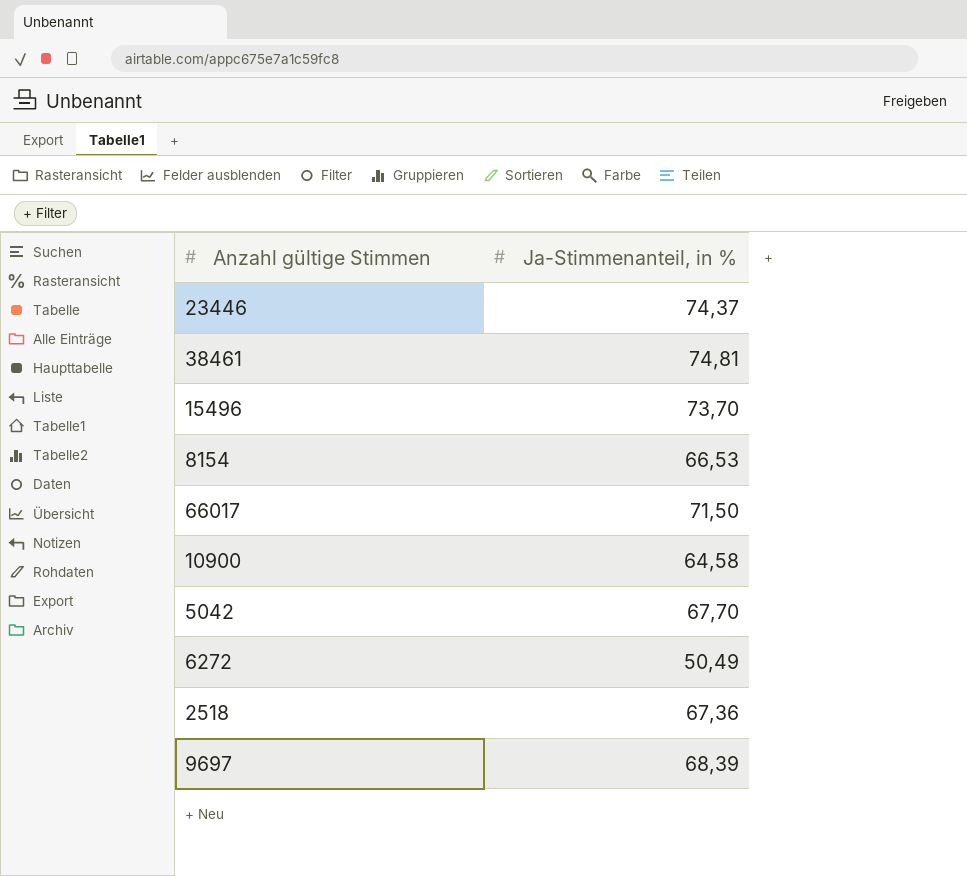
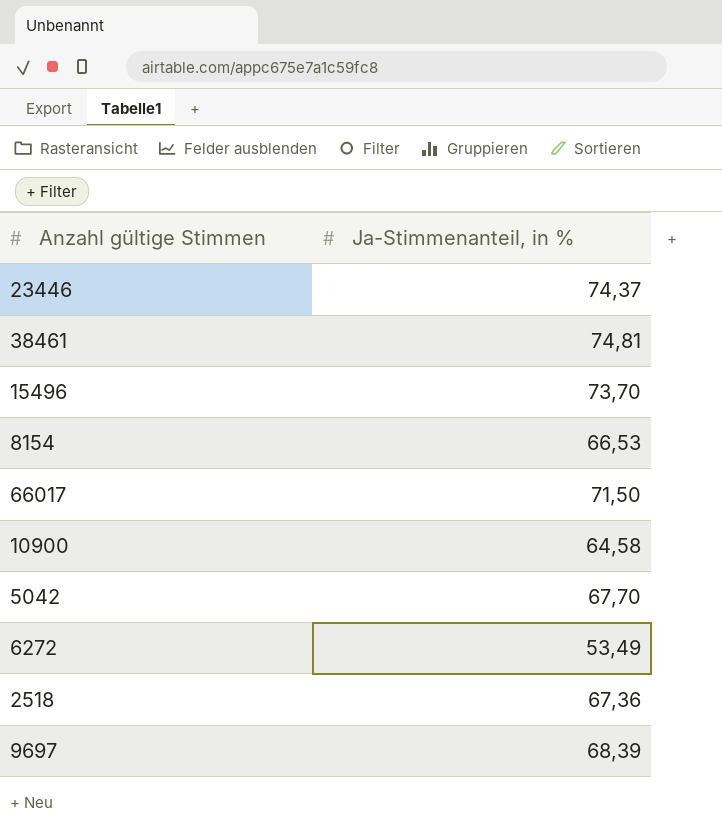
6272 | Ja-Stimmenanteil, in %: 50,49 -> 53,49

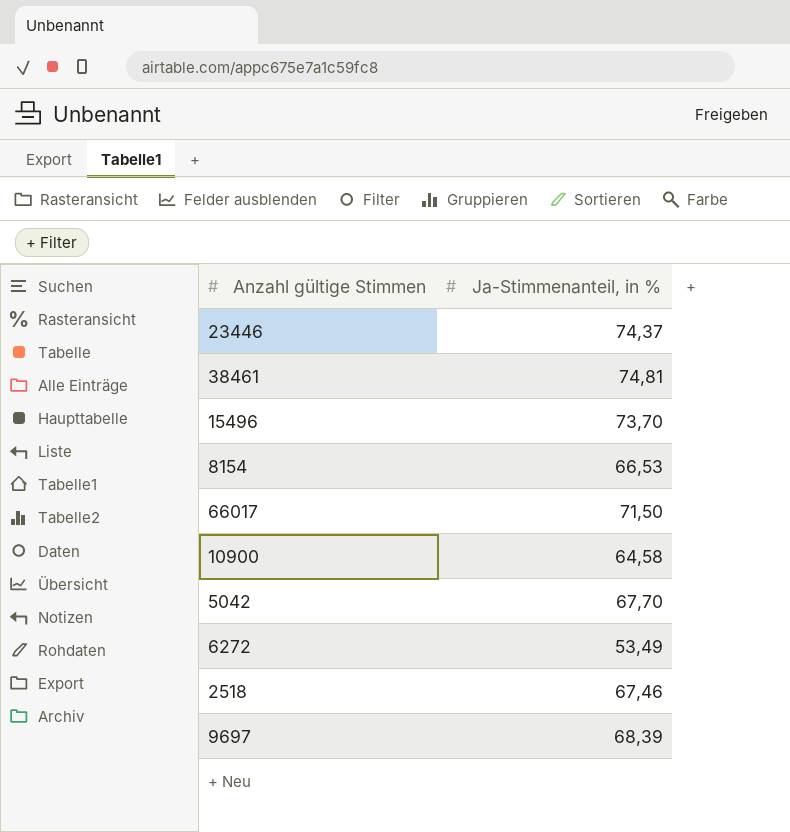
2518 | Ja-Stimmenanteil, in %: 67,36 -> 67,46

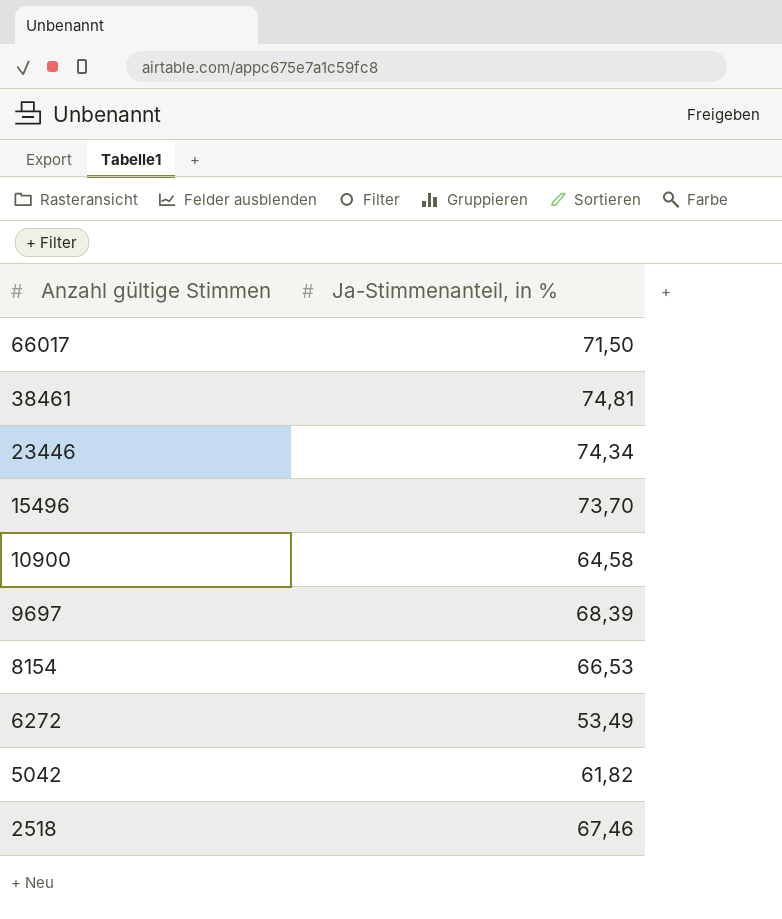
row order: none -> Anzahl gültige Stimmen descending
23446 | Ja-Stimmenanteil, in %: 74,37 -> 74,34
5042 | Ja-Stimmenanteil, in %: 67,70 -> 61,82

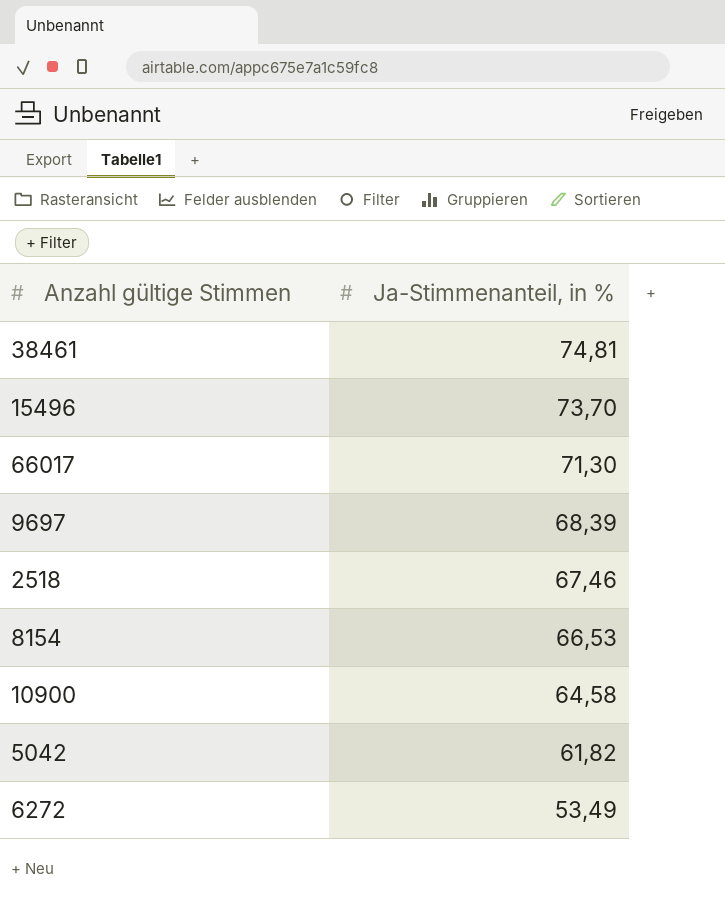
row order: Anzahl gültige Stimmen descending -> Ja-Stimmenanteil, in % descending
row 23446: 74,34 -> none
66017 | Ja-Stimmenanteil, in %: 71,50 -> 71,30

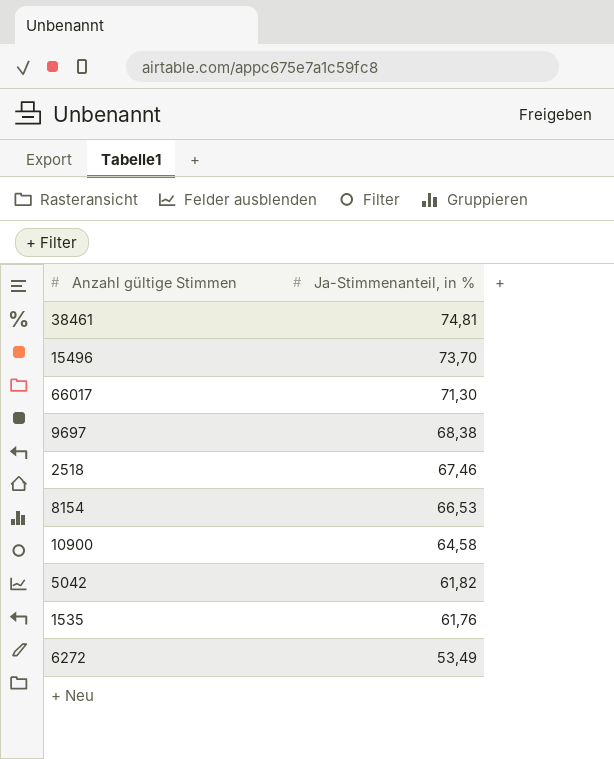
9697 | Ja-Stimmenanteil, in %: 68,39 -> 68,38
row 1535: none -> 61,76

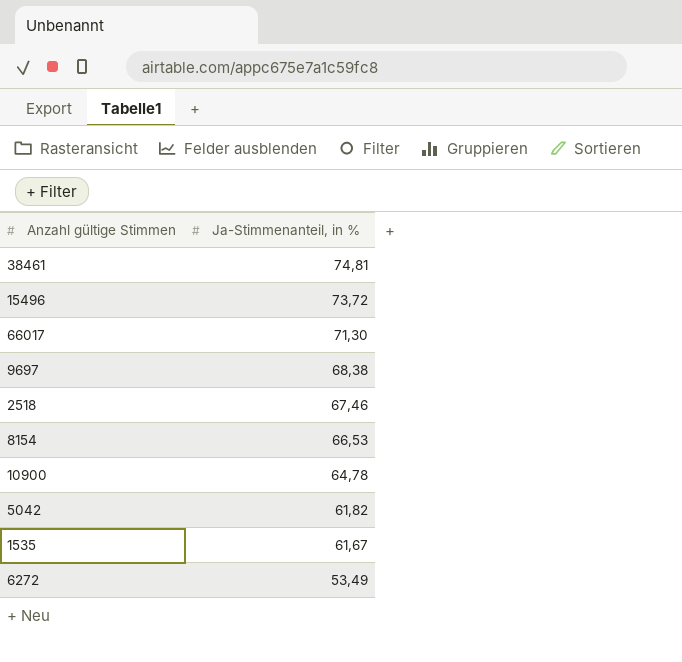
15496 | Ja-Stimmenanteil, in %: 73,70 -> 73,72
10900 | Ja-Stimmenanteil, in %: 64,58 -> 64,78
1535 | Ja-Stimmenanteil, in %: 61,76 -> 61,67

